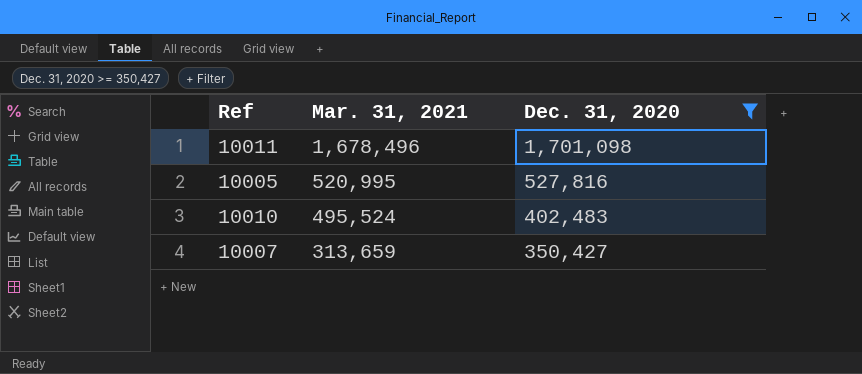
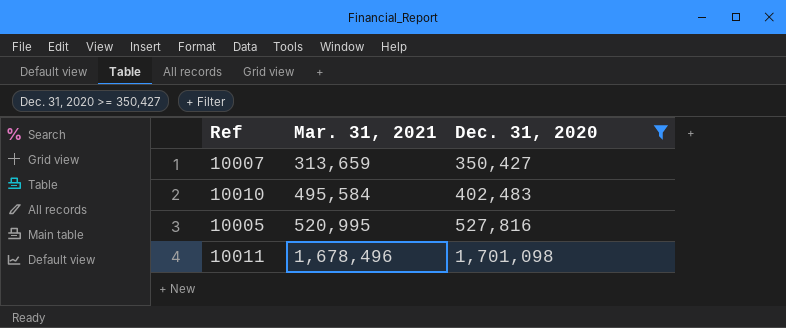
row order: Mar. 31, 2021 descending -> Mar. 31, 2021 ascending
10010 | Mar. 31, 2021: 495,524 -> 495,584

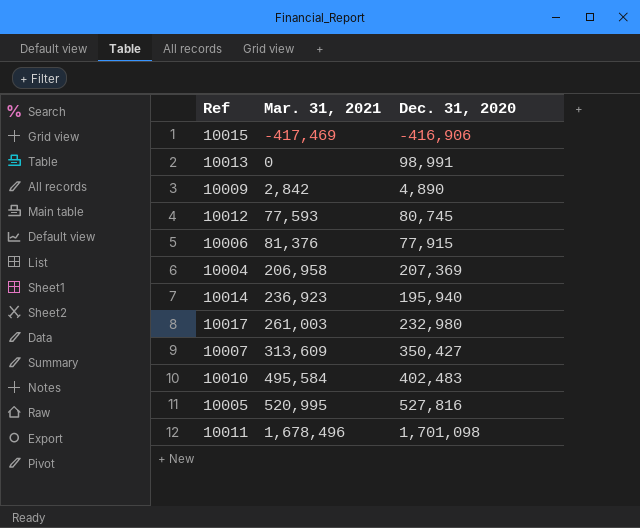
filter: Dec. 31, 2020 >= 350,427 -> none
10007 | Mar. 31, 2021: 313,659 -> 313,609

